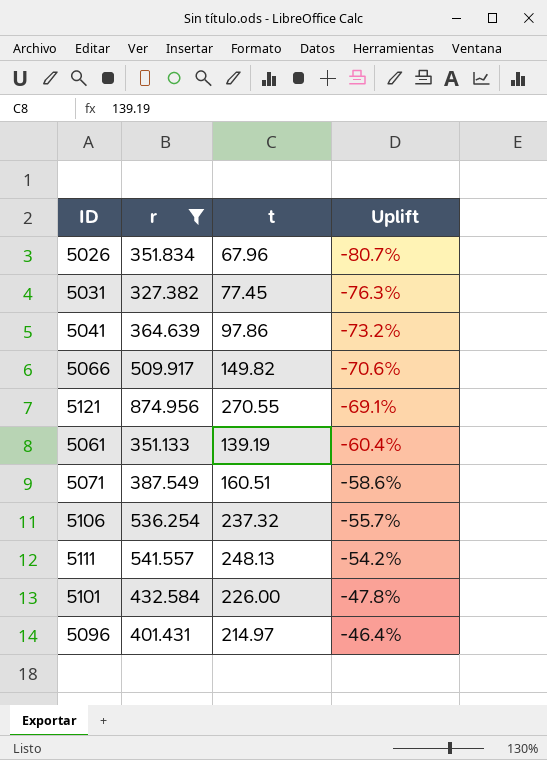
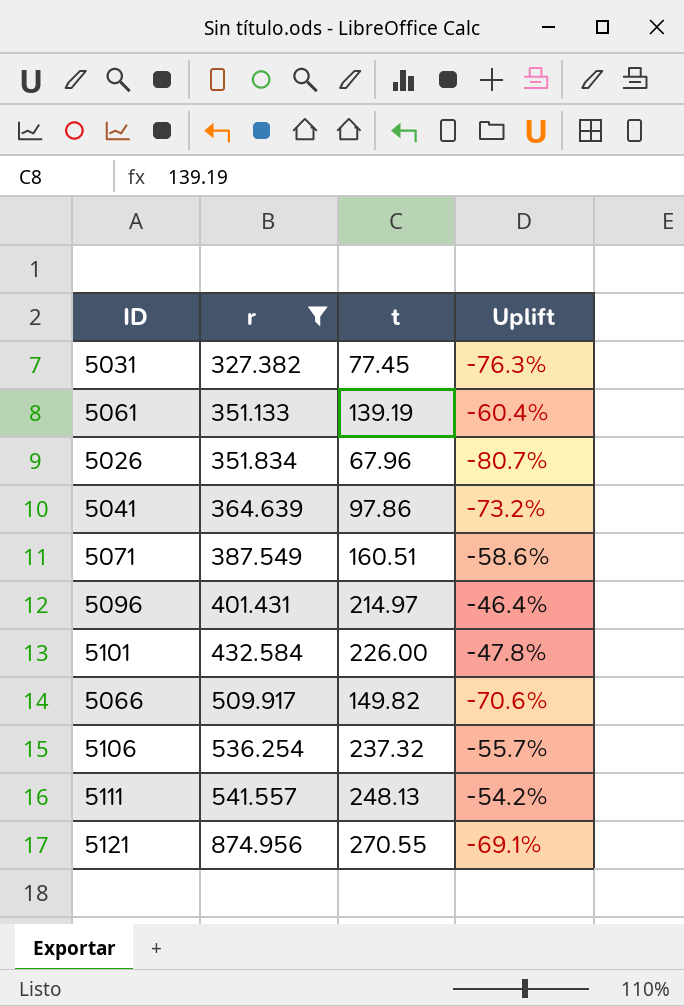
row order: Uplift ascending -> r ascending

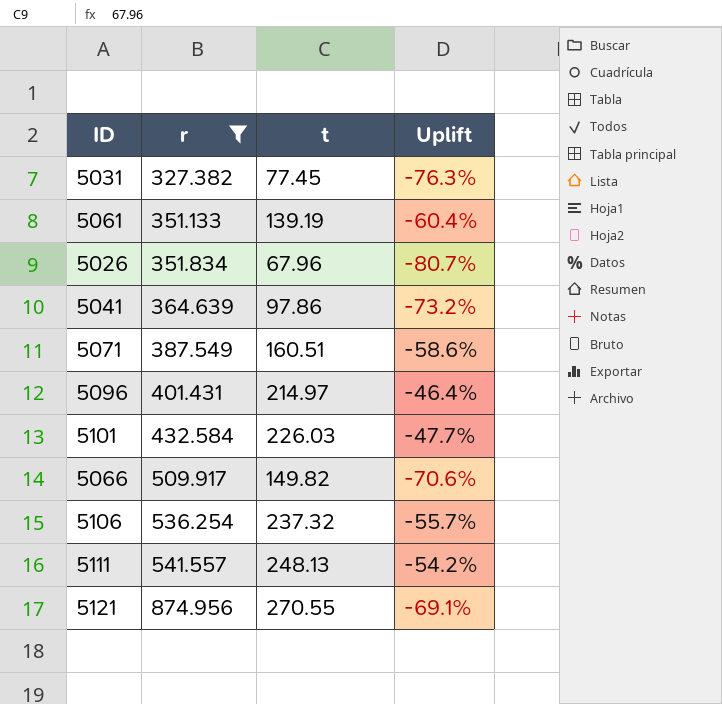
5101 | t: 226.00 -> 226.03
5101 | Uplift: -47.8% -> -47.7%

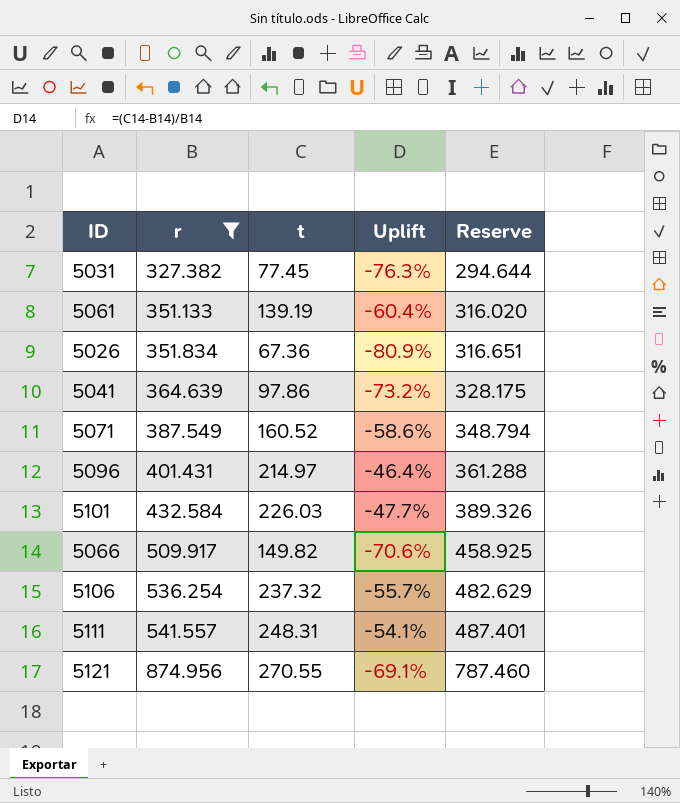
column Reserve | formula: none -> [r] * 0.9
5026 | t: 67.96 -> 67.36
5026 | Uplift: -80.7% -> -80.9%
5071 | t: 160.51 -> 160.52
5111 | t: 248.13 -> 248.31
5111 | Uplift: -54.2% -> -54.1%

